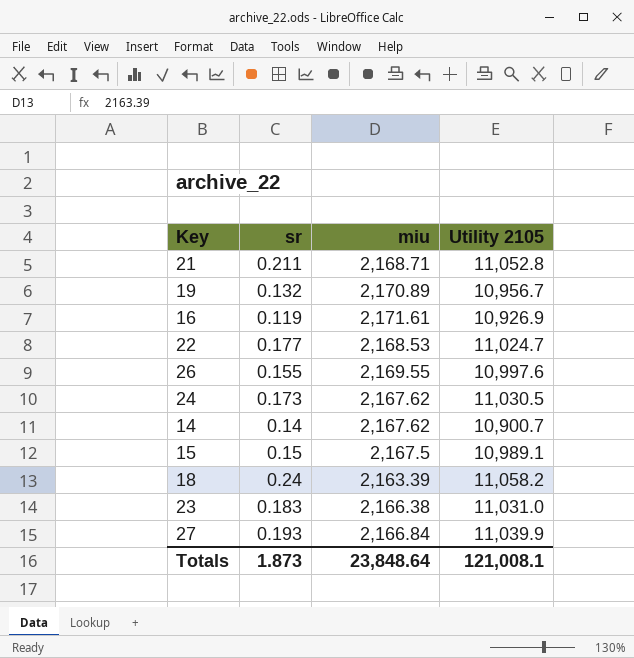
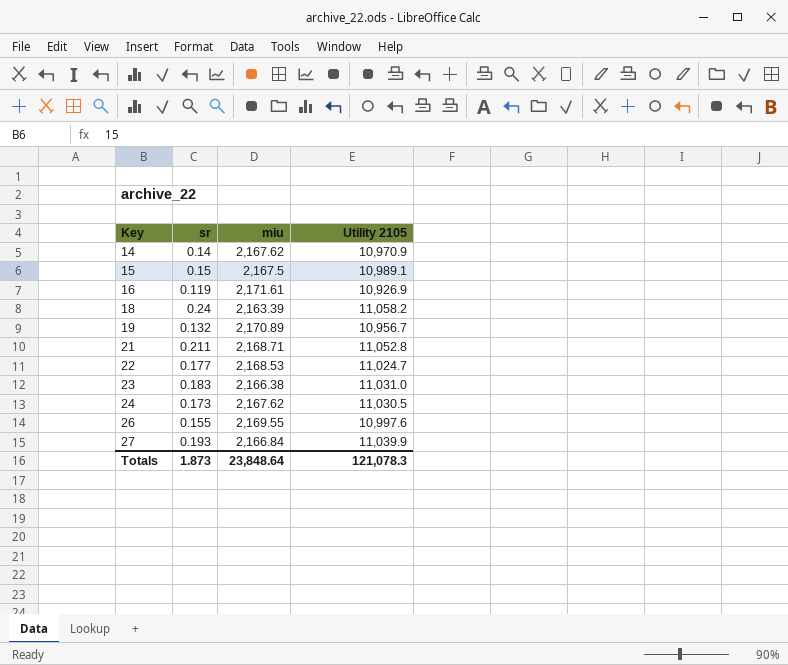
row order: none -> Key ascending
14 | Utility 2105: 10,900.7 -> 10,970.9
Totals | Utility 2105: 121,008.1 -> 121,078.3

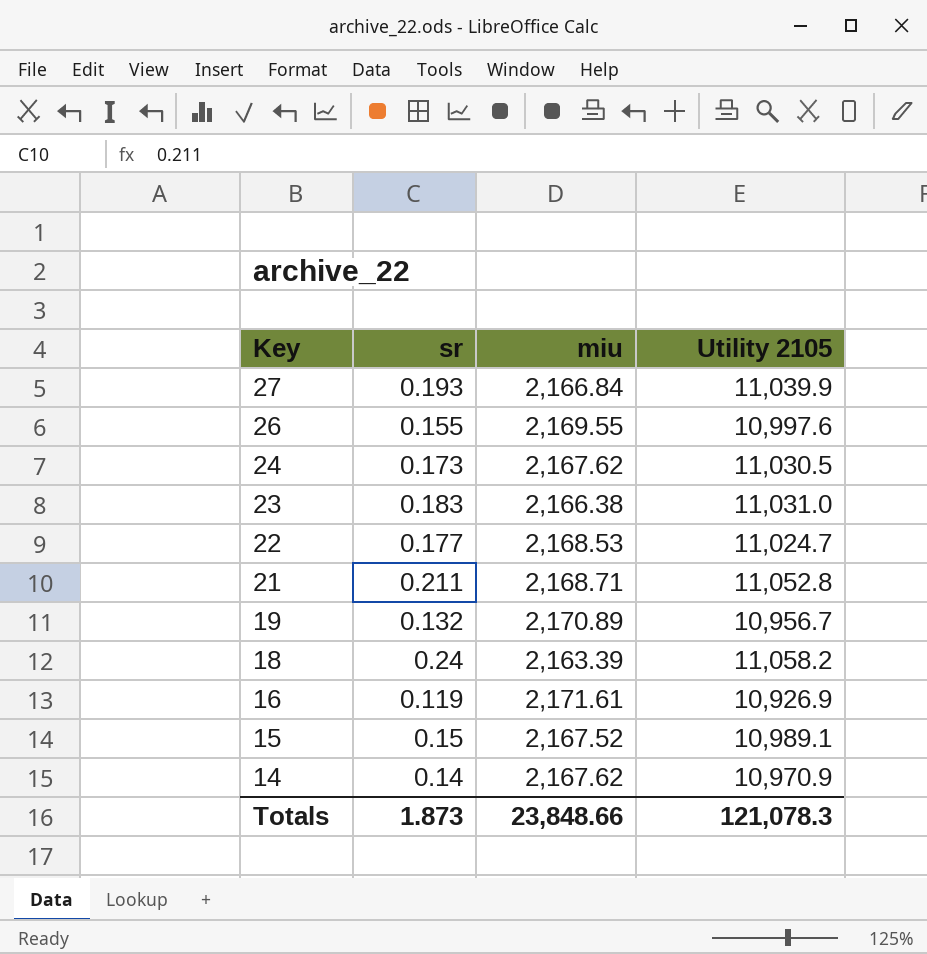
row order: Key ascending -> Key descending
15 | miu: 2,167.5 -> 2,167.52
Totals | miu: 23,848.64 -> 23,848.66

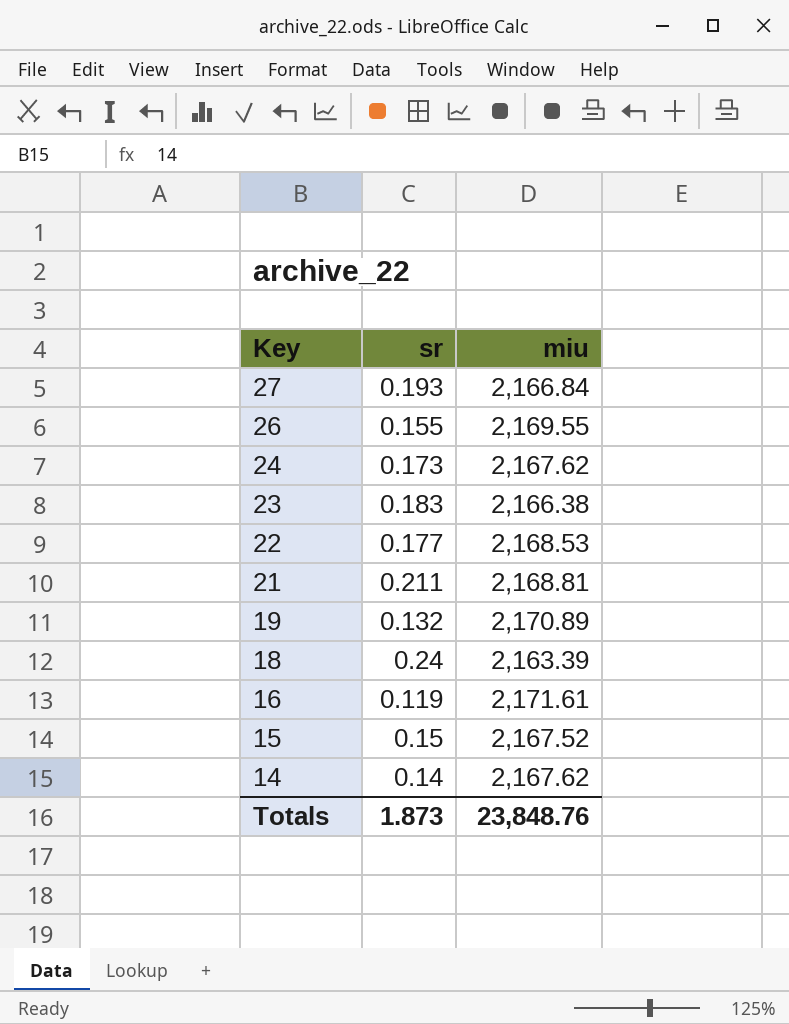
column Utility 2105 | position: 4 -> none
21 | miu: 2,168.71 -> 2,168.81
Totals | miu: 23,848.66 -> 23,848.76

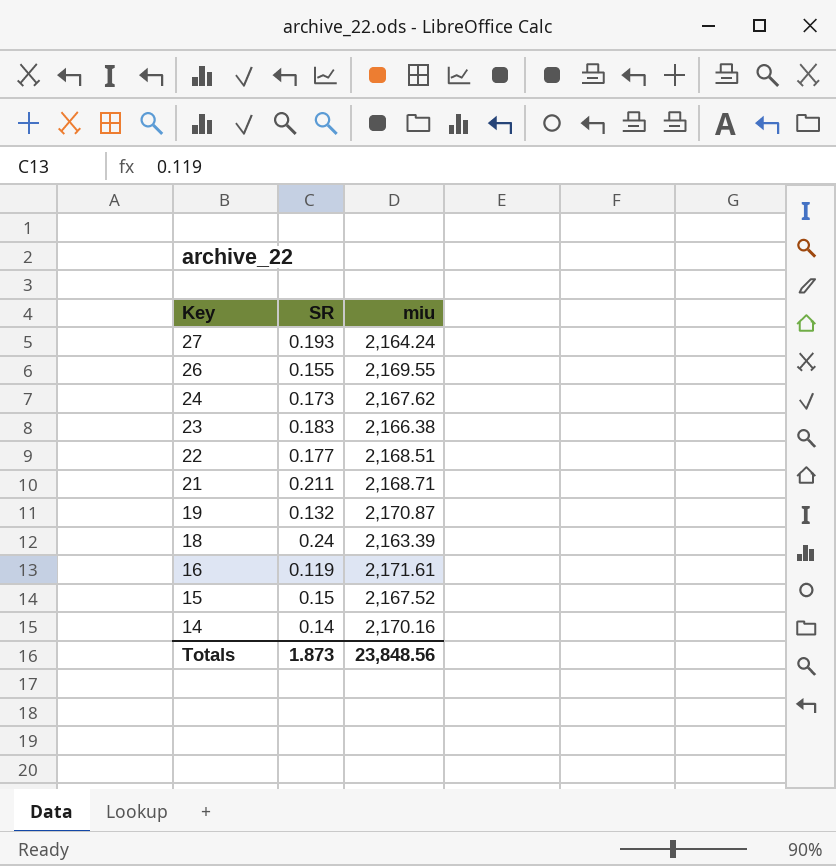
column name: sr -> SR
27 | miu: 2,166.84 -> 2,164.24
22 | miu: 2,168.53 -> 2,168.51
21 | miu: 2,168.81 -> 2,168.71
19 | miu: 2,170.89 -> 2,170.87
14 | miu: 2,167.62 -> 2,170.16
Totals | miu: 23,848.76 -> 23,848.56

